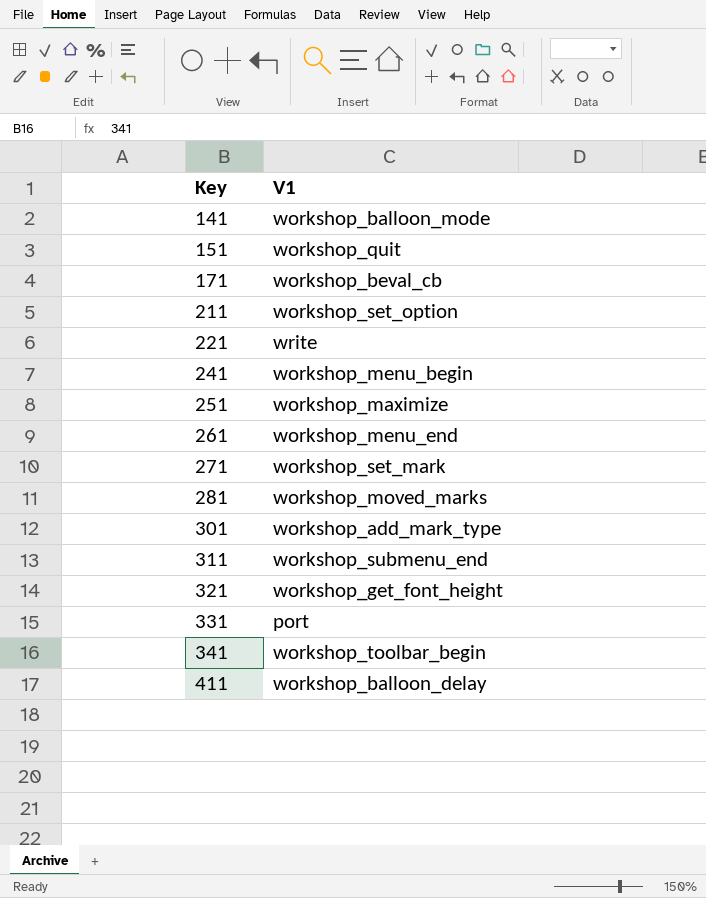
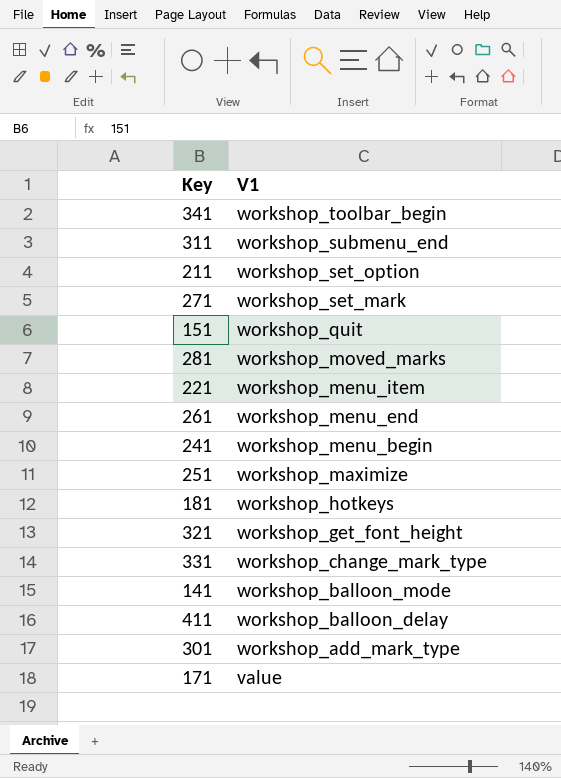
row order: Key ascending -> V1 descending
221 | V1: write -> workshop_menu_item
row 181: none -> workshop_hotkeys
331 | V1: port -> workshop_change_mark_type
171 | V1: workshop_beval_cb -> value

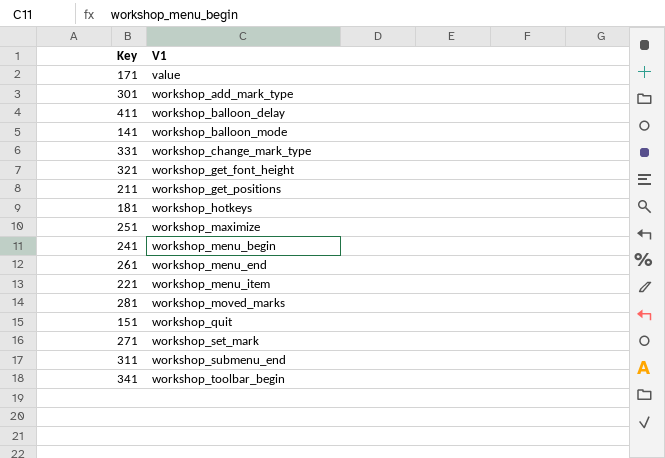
row order: V1 descending -> V1 ascending
211 | V1: workshop_set_option -> workshop_get_positions

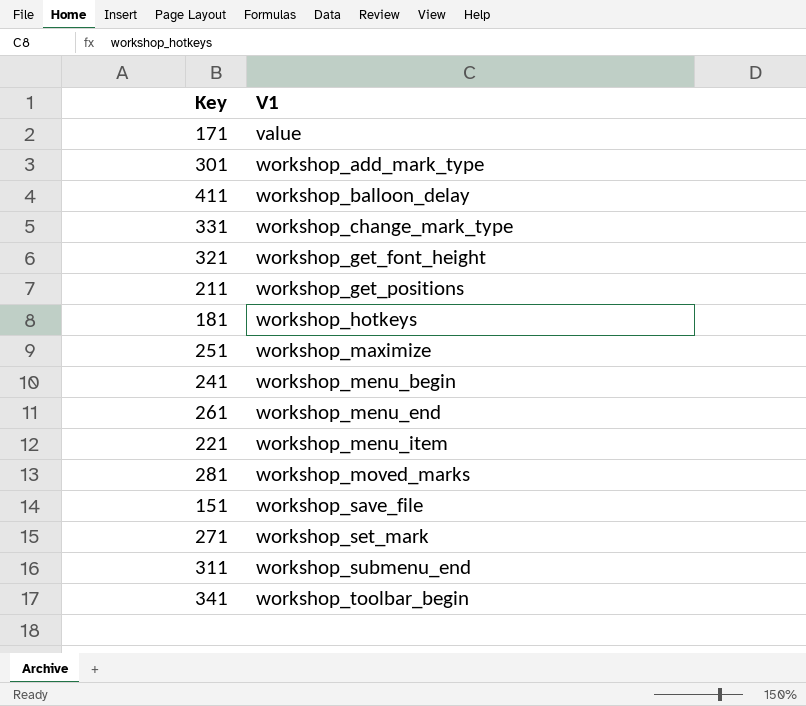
row 141: workshop_balloon_mode -> none
151 | V1: workshop_quit -> workshop_save_file

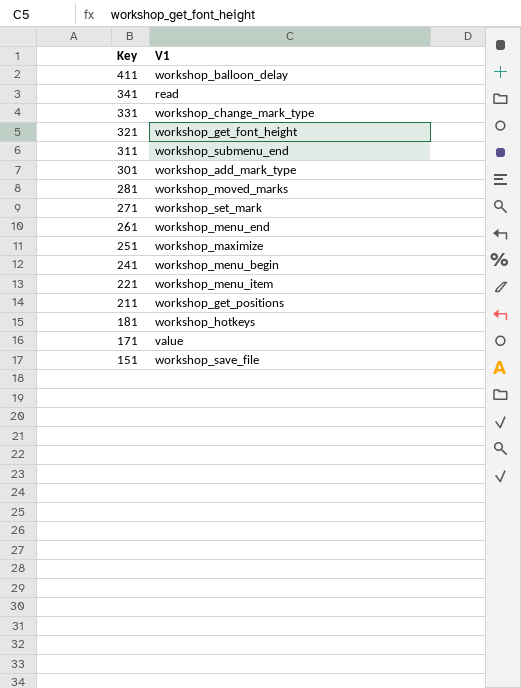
row order: V1 ascending -> Key descending
341 | V1: workshop_toolbar_begin -> read

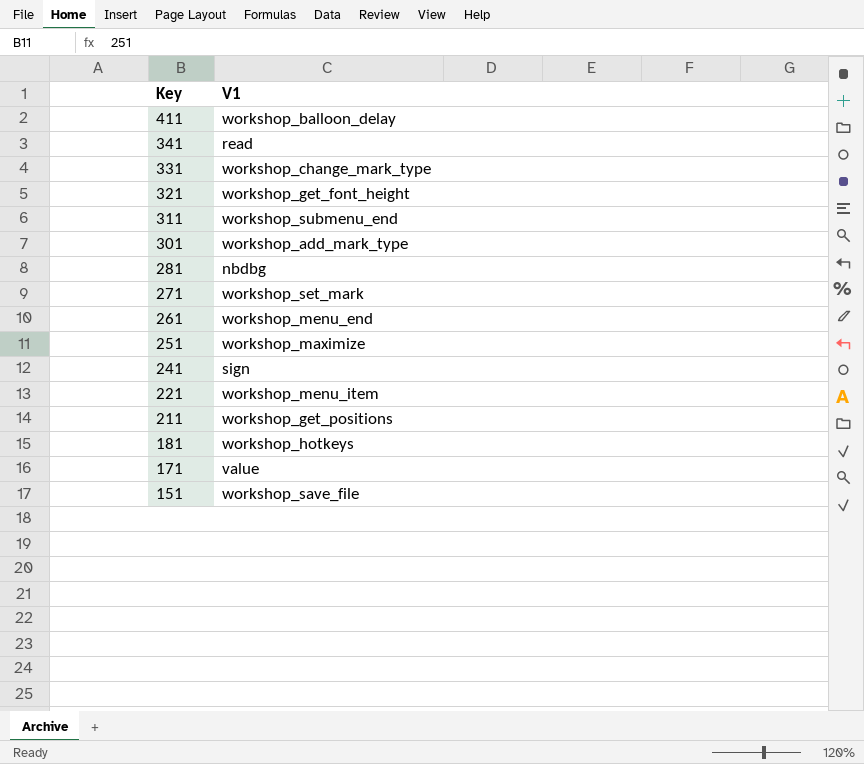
281 | V1: workshop_moved_marks -> nbdbg
241 | V1: workshop_menu_begin -> sign

